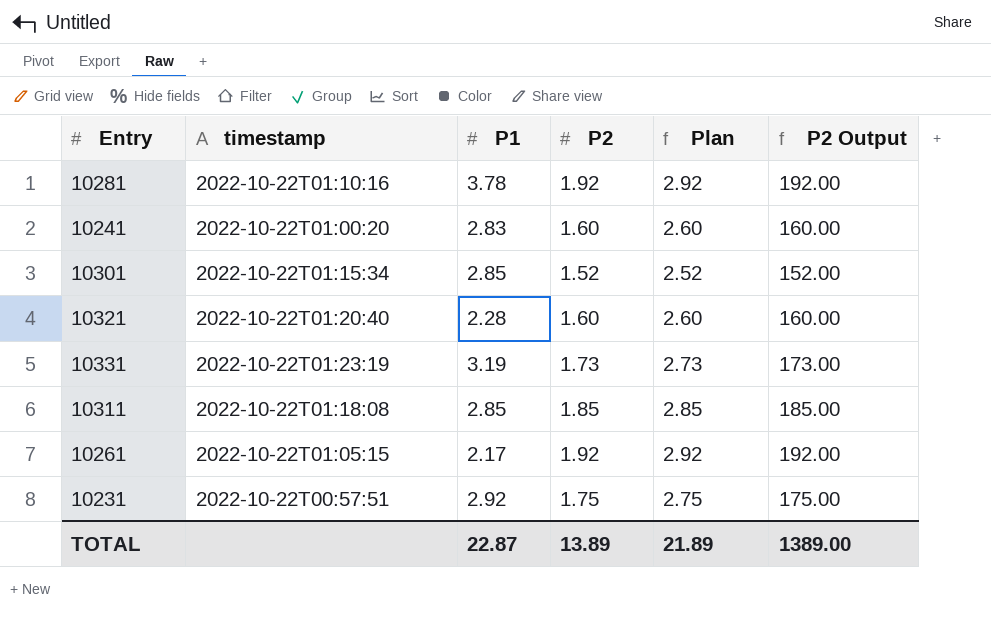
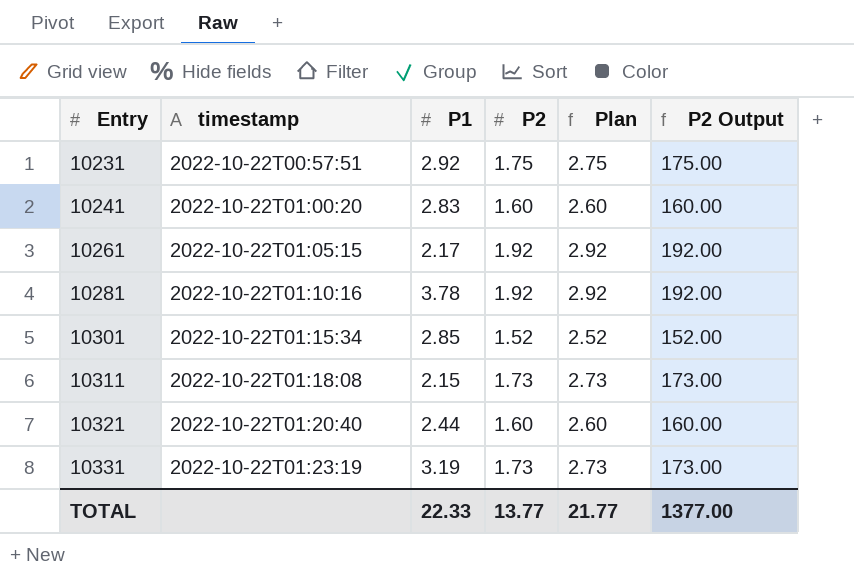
row order: none -> Entry ascending
10311 | P1: 2.85 -> 2.15
10311 | P2: 1.85 -> 1.73
10311 | Plan: 2.85 -> 2.73
10311 | P2 Output: 185.00 -> 173.00
10321 | P1: 2.28 -> 2.44
TOTAL | P1: 22.87 -> 22.33
TOTAL | P2: 13.89 -> 13.77
TOTAL | Plan: 21.89 -> 21.77
TOTAL | P2 Output: 1389.00 -> 1377.00

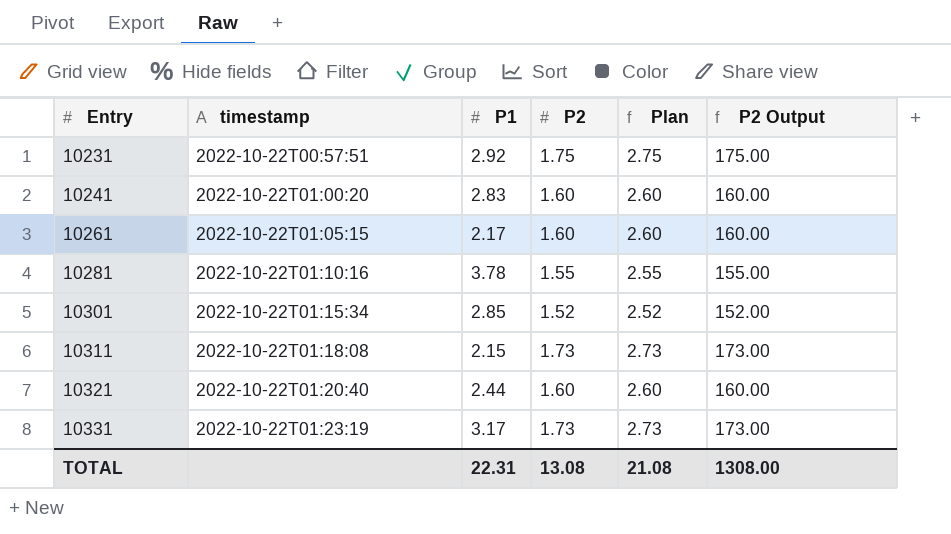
10261 | P2: 1.92 -> 1.60
10261 | Plan: 2.92 -> 2.60
10261 | P2 Output: 192.00 -> 160.00
10281 | P2: 1.92 -> 1.55
10281 | Plan: 2.92 -> 2.55
10281 | P2 Output: 192.00 -> 155.00
10331 | P1: 3.19 -> 3.17
TOTAL | P1: 22.33 -> 22.31
TOTAL | P2: 13.77 -> 13.08
TOTAL | Plan: 21.77 -> 21.08
TOTAL | P2 Output: 1377.00 -> 1308.00

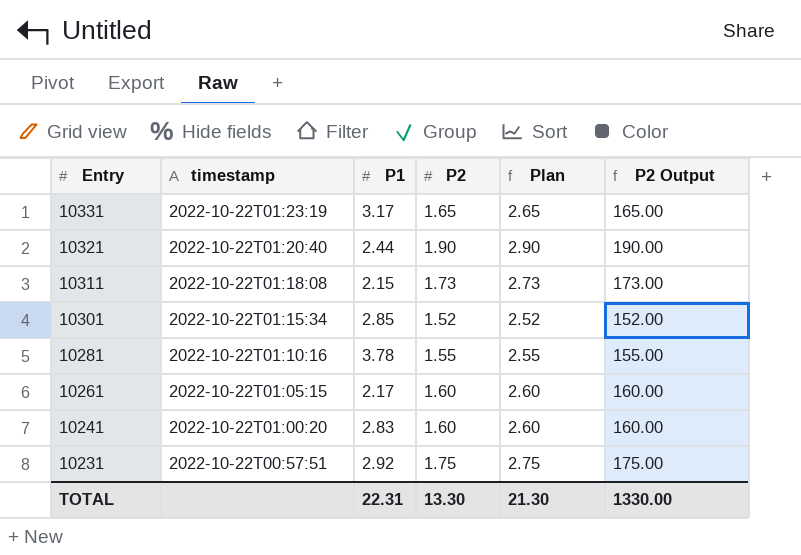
row order: Entry ascending -> Entry descending
10331 | P2: 1.73 -> 1.65
10331 | Plan: 2.73 -> 2.65
10331 | P2 Output: 173.00 -> 165.00
10321 | P2: 1.60 -> 1.90
10321 | Plan: 2.60 -> 2.90
10321 | P2 Output: 160.00 -> 190.00
TOTAL | P2: 13.08 -> 13.30
TOTAL | Plan: 21.08 -> 21.30
TOTAL | P2 Output: 1308.00 -> 1330.00

